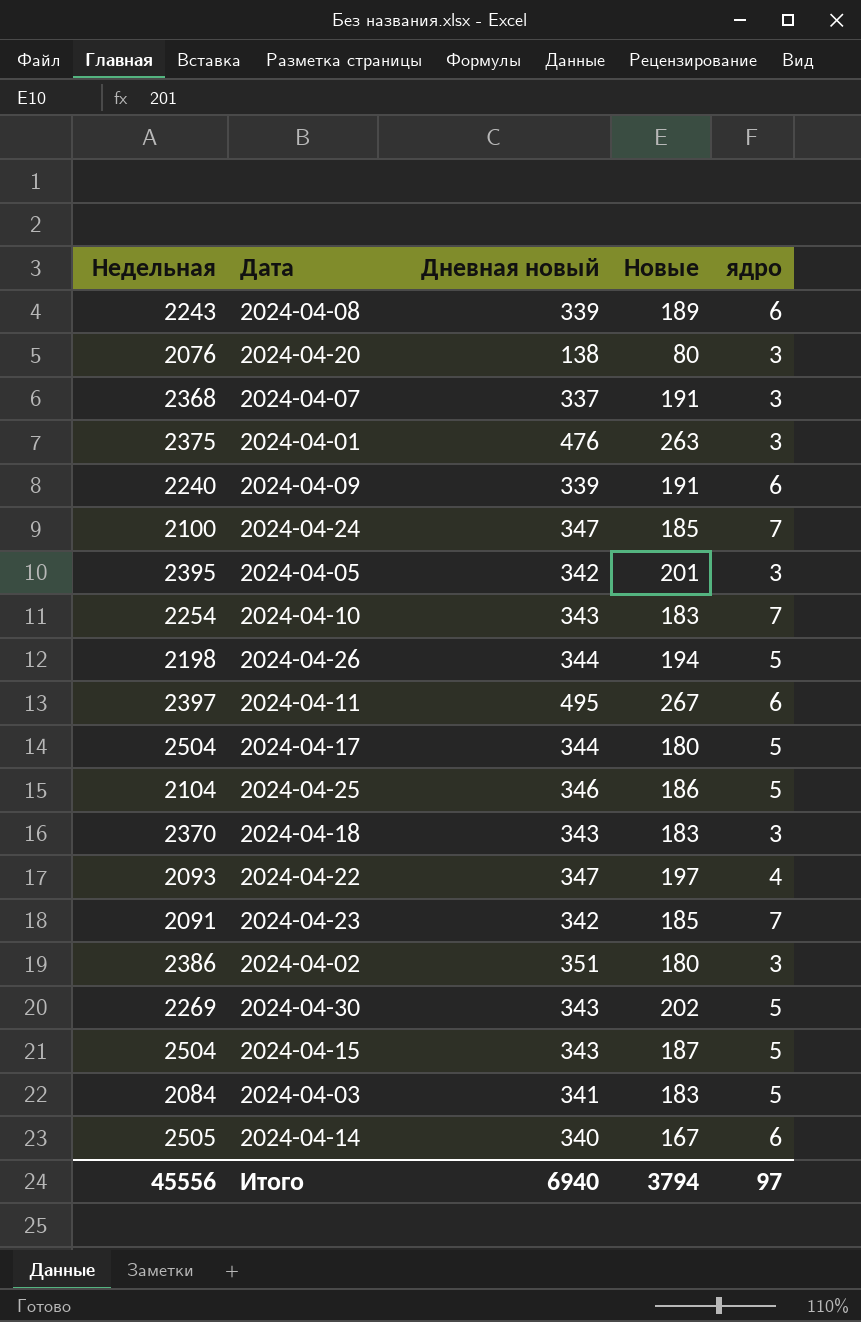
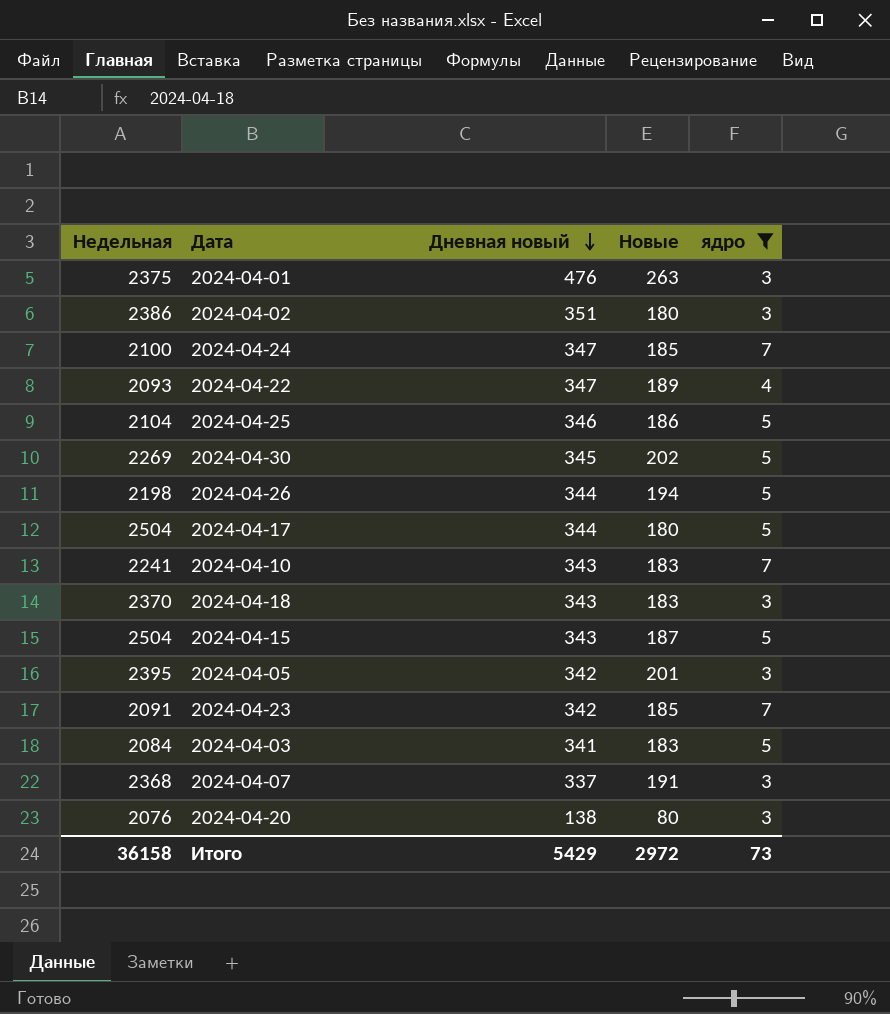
filter: none -> ядро != 6
row order: none -> Дневная новый descending
2024-04-22 | Новые: 197 -> 189
2024-04-30 | Дневная новый: 343 -> 345
2024-04-10 | Недельная: 2254 -> 2241
Итого | Недельная: 45556 -> 36158
Итого | Дневная новый: 6940 -> 5429
Итого | Новые: 3794 -> 2972
Итого | ядро: 97 -> 73

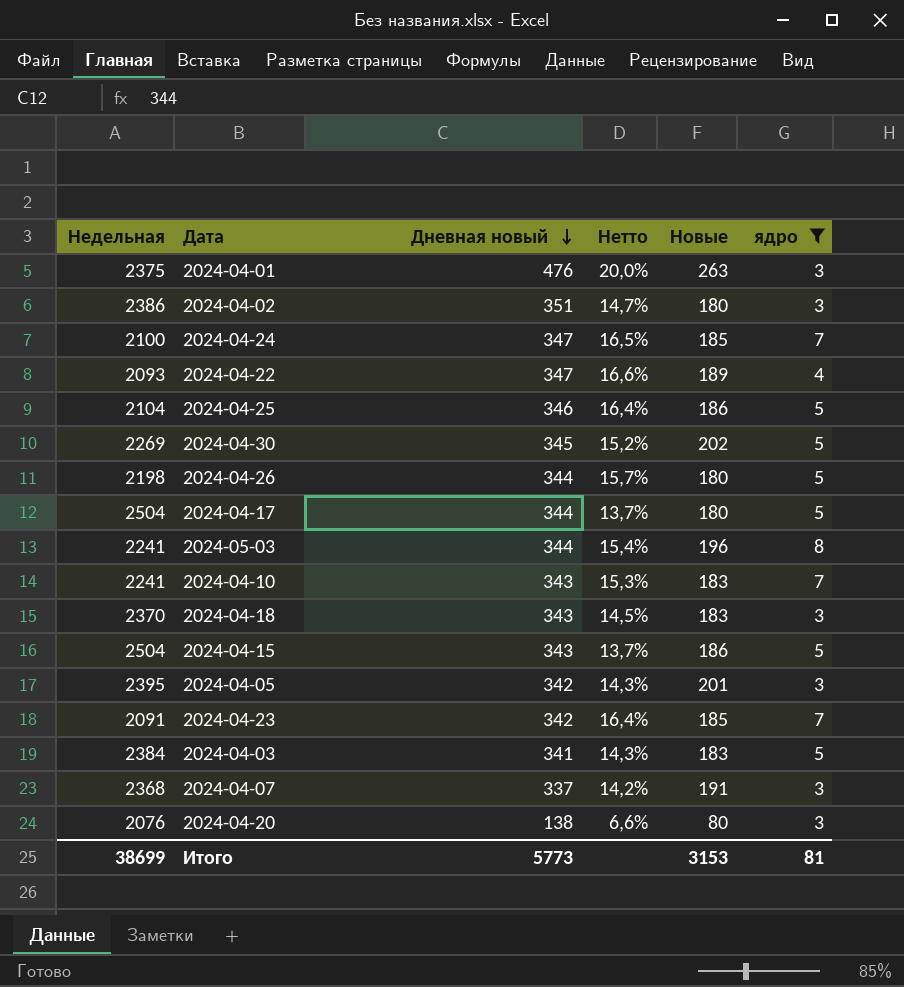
column Нетто | formula: none -> [Дневная новый] / [Недельная]
2024-04-26 | Новые: 194 -> 180
row 2024-05-03: none -> 2241 | 344 | 15,4% | 196 | 8
2024-04-15 | Новые: 187 -> 186
2024-04-03 | Недельная: 2084 -> 2384
Итого | Недельная: 36158 -> 38699
Итого | Дневная новый: 5429 -> 5773
Итого | Новые: 2972 -> 3153
Итого | ядро: 73 -> 81

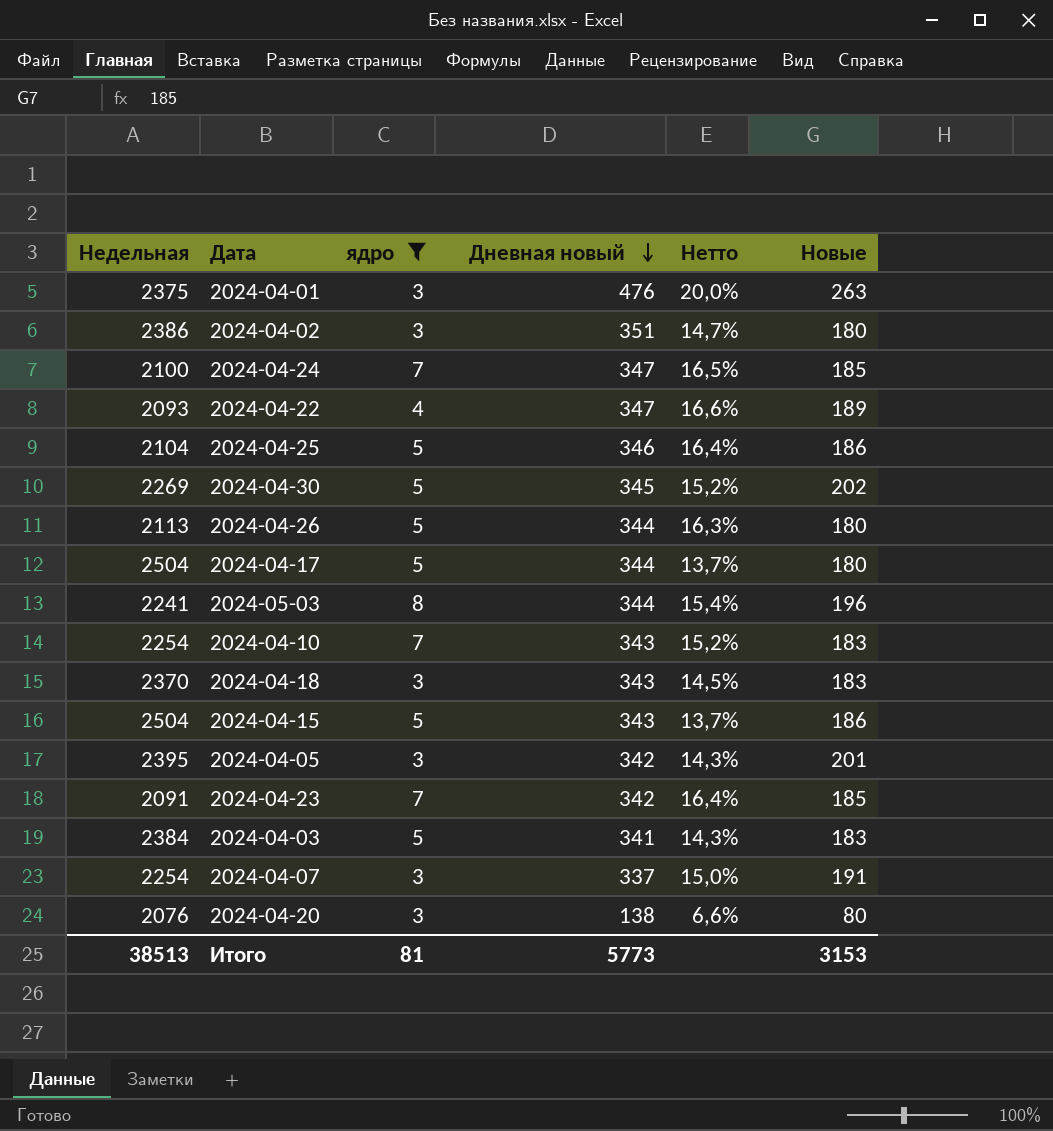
column ядро | position: 6 -> 3
2024-04-26 | Недельная: 2198 -> 2113
2024-04-26 | Нетто: 15,7% -> 16,3%
2024-04-10 | Недельная: 2241 -> 2254
2024-04-10 | Нетто: 15,3% -> 15,2%
2024-04-07 | Недельная: 2368 -> 2254
2024-04-07 | Нетто: 14,2% -> 15,0%
Итого | Недельная: 38699 -> 38513

